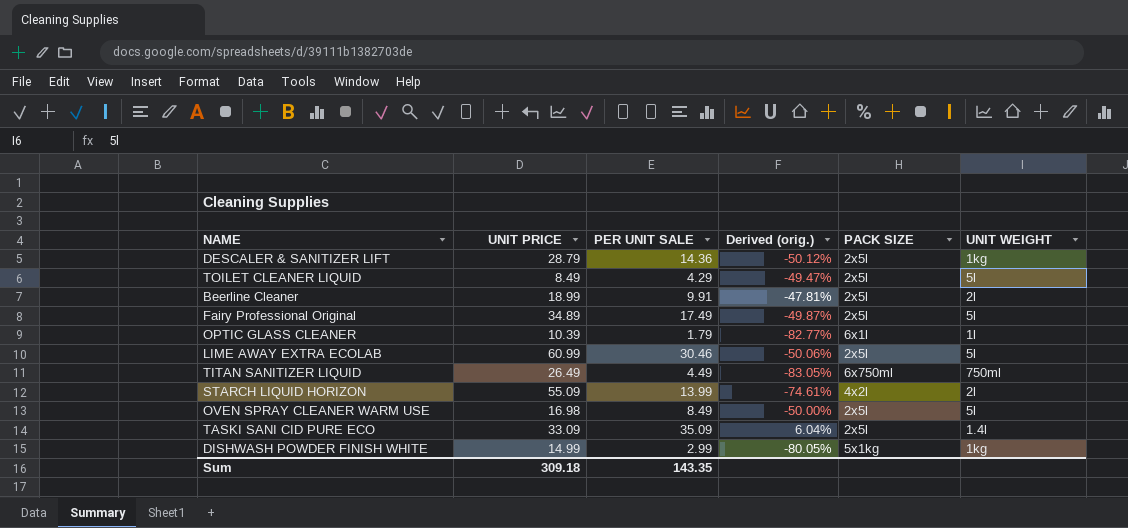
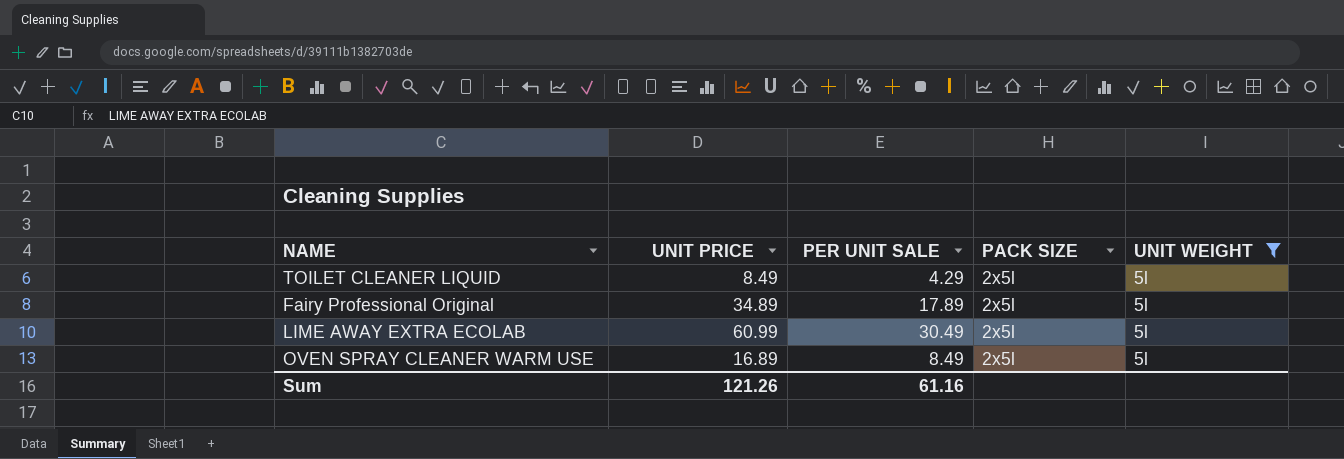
filter: none -> UNIT WEIGHT = 5l
column Derived (orig.) | formula: ([PER UNIT SALE] - [UNIT PRICE]) / [UNIT PRICE] -> none
Fairy Professional Original | PER UNIT SALE: 17.49 -> 17.89
LIME AWAY EXTRA ECOLAB | PER UNIT SALE: 30.46 -> 30.49
OVEN SPRAY CLEANER WARM USE | UNIT PRICE: 16.98 -> 16.89
Sum | UNIT PRICE: 309.18 -> 121.26
Sum | PER UNIT SALE: 143.35 -> 61.16

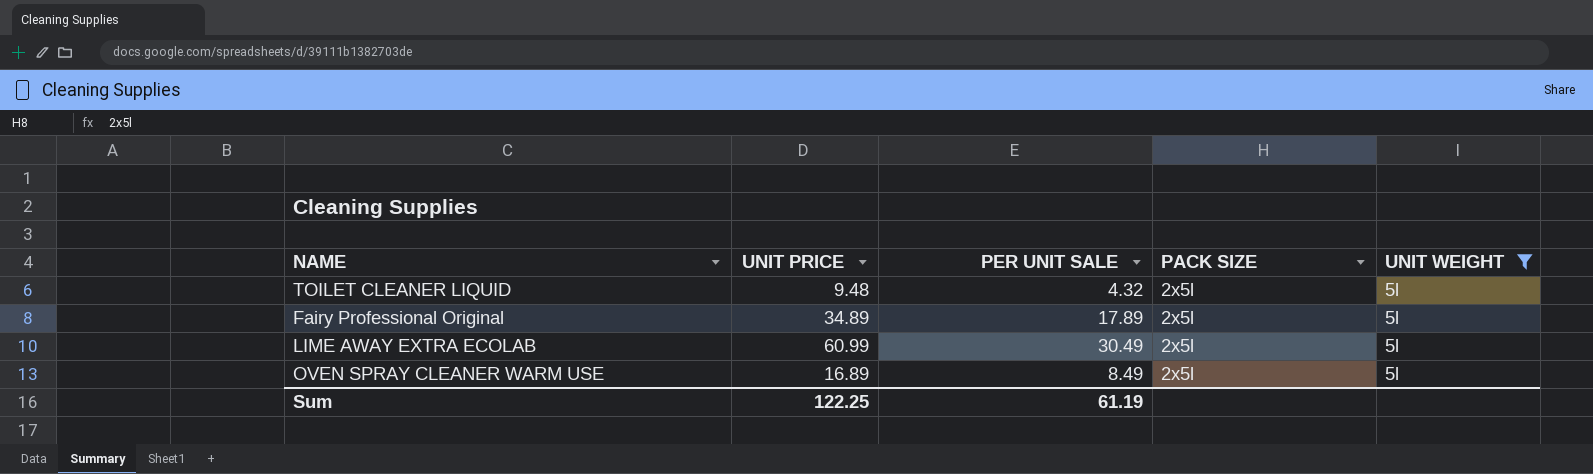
TOILET CLEANER LIQUID | UNIT PRICE: 8.49 -> 9.48
TOILET CLEANER LIQUID | PER UNIT SALE: 4.29 -> 4.32
Sum | UNIT PRICE: 121.26 -> 122.25
Sum | PER UNIT SALE: 61.16 -> 61.19

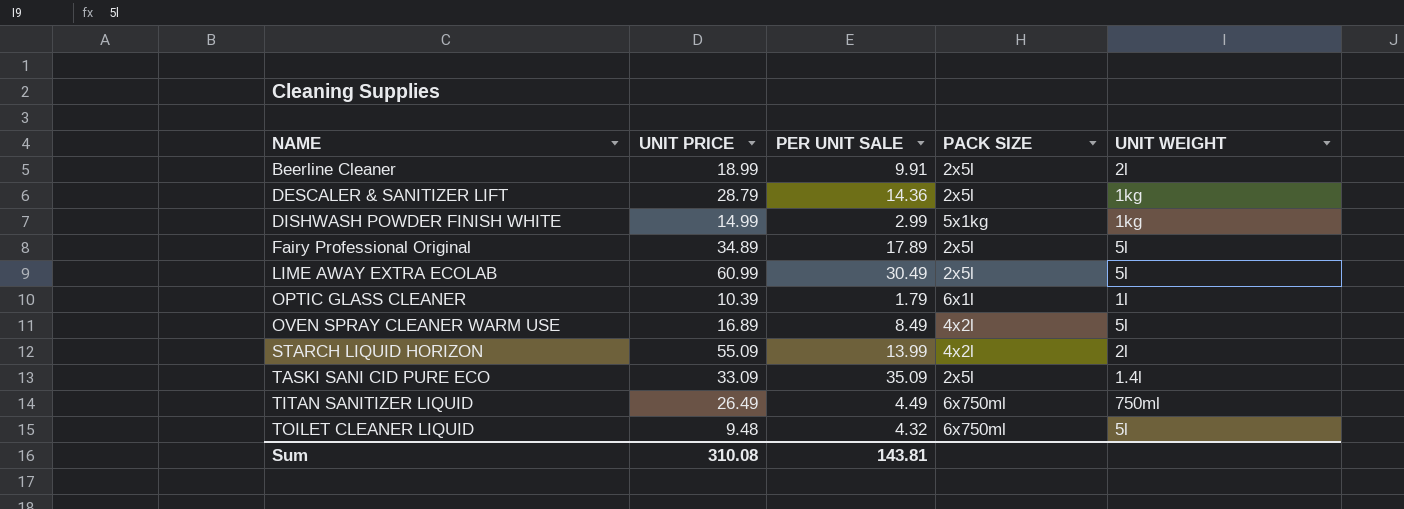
filter: UNIT WEIGHT = 5l -> none
row order: none -> NAME ascending
OVEN SPRAY CLEANER WARM USE | PACK SIZE: 2x5l -> 4x2l
TOILET CLEANER LIQUID | PACK SIZE: 2x5l -> 6x750ml
Sum | UNIT PRICE: 122.25 -> 310.08
Sum | PER UNIT SALE: 61.19 -> 143.81

